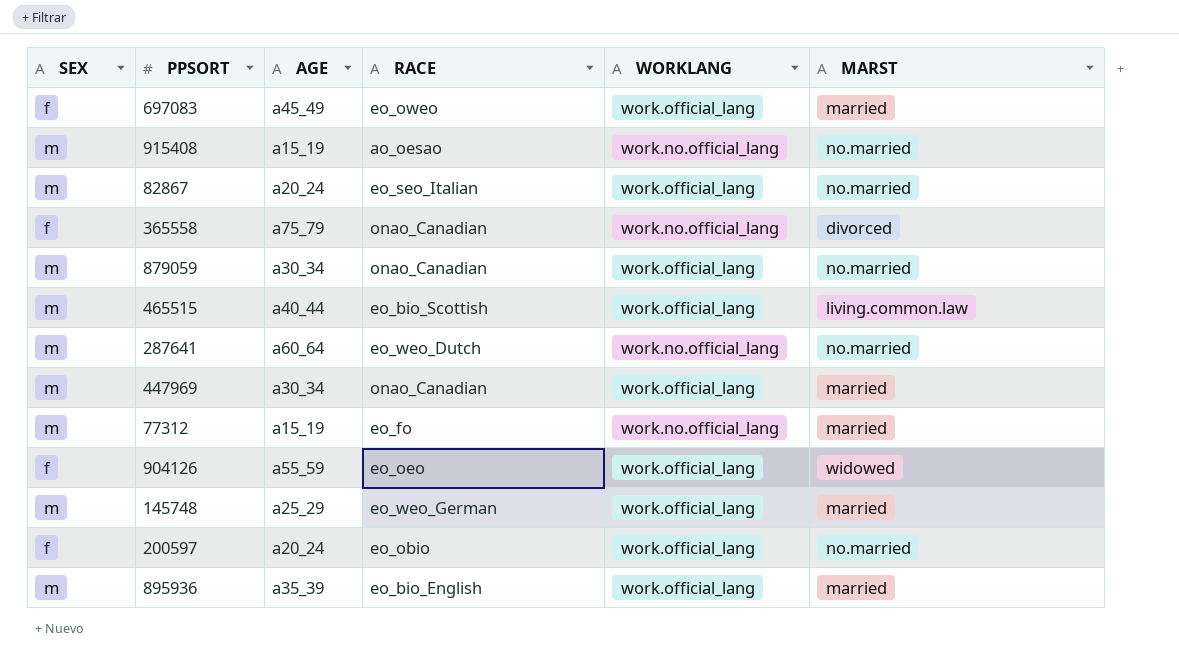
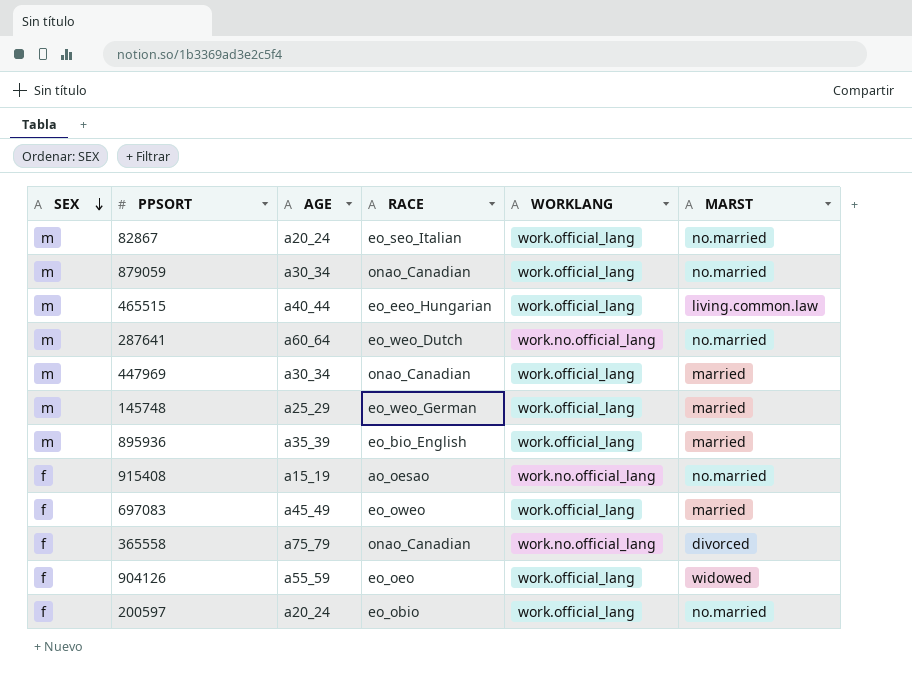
row order: none -> SEX descending
row 77312: m | a15_19 | eo_fo | work.no.official_lang | married -> none
465515 | RACE: eo_bio_Scottish -> eo_eeo_Hungarian
915408 | SEX: m -> f

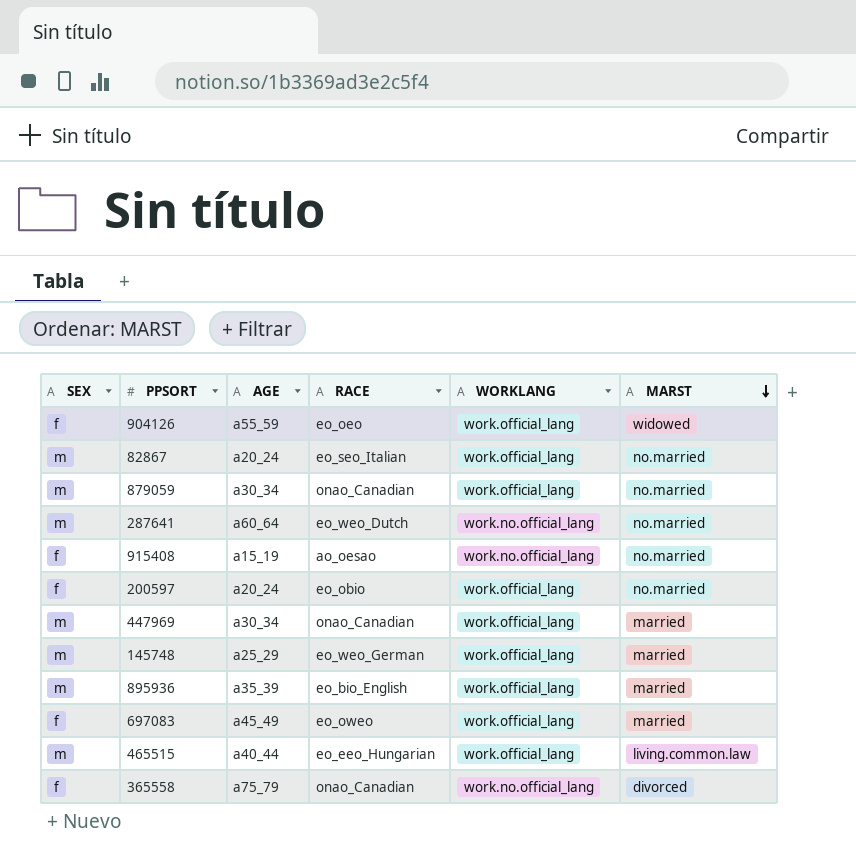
row order: SEX descending -> MARST descending

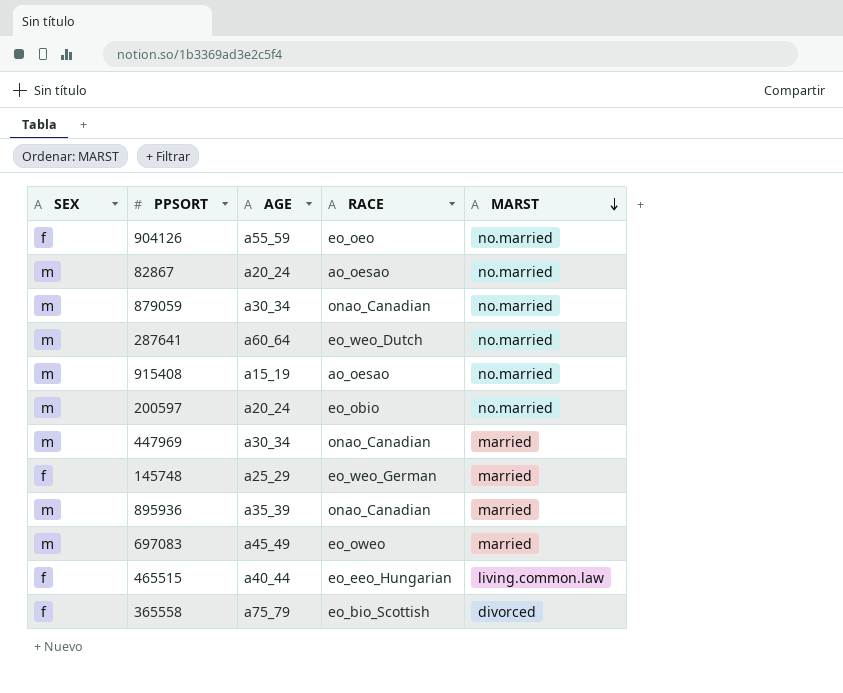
column WORKLANG | position: 5 -> none
904126 | MARST: widowed -> no.married
82867 | RACE: eo_seo_Italian -> ao_oesao
915408 | SEX: f -> m
200597 | SEX: f -> m
145748 | SEX: m -> f
895936 | RACE: eo_bio_English -> onao_Canadian
697083 | SEX: f -> m
465515 | SEX: m -> f
365558 | RACE: onao_Canadian -> eo_bio_Scottish

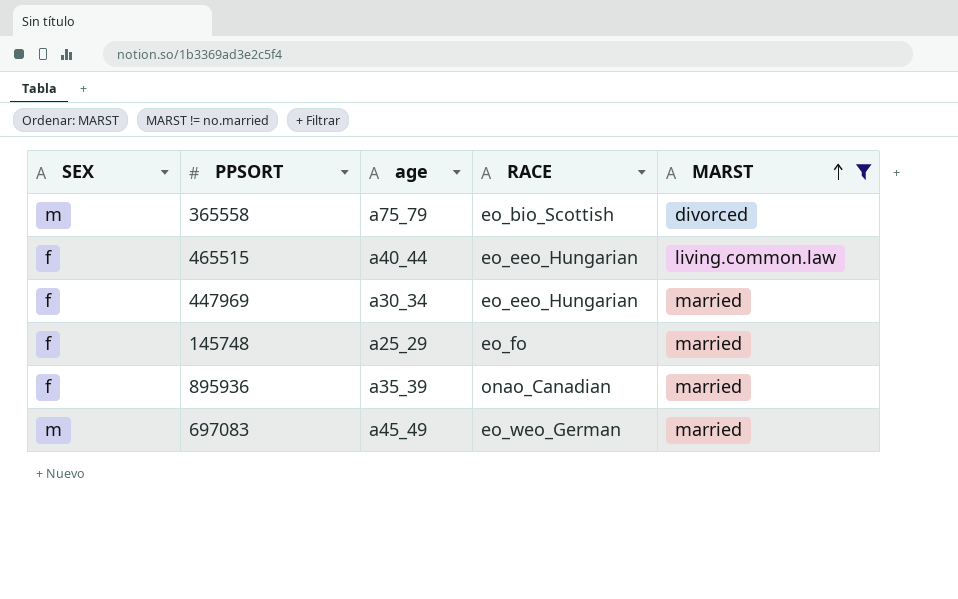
filter: none -> MARST != no.married
row order: MARST descending -> MARST ascending
column name: AGE -> age
365558 | SEX: f -> m
447969 | SEX: m -> f
447969 | RACE: onao_Canadian -> eo_eeo_Hungarian
145748 | RACE: eo_weo_German -> eo_fo
895936 | SEX: m -> f
697083 | RACE: eo_oweo -> eo_weo_German

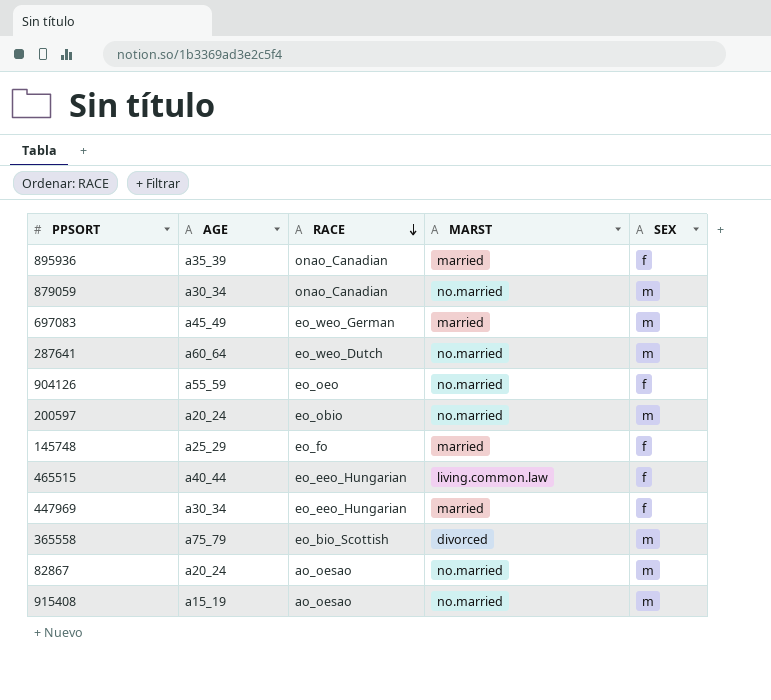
filter: MARST != no.married -> none
row order: MARST ascending -> RACE descending
column name: age -> AGE
column SEX | position: 1 -> 5

